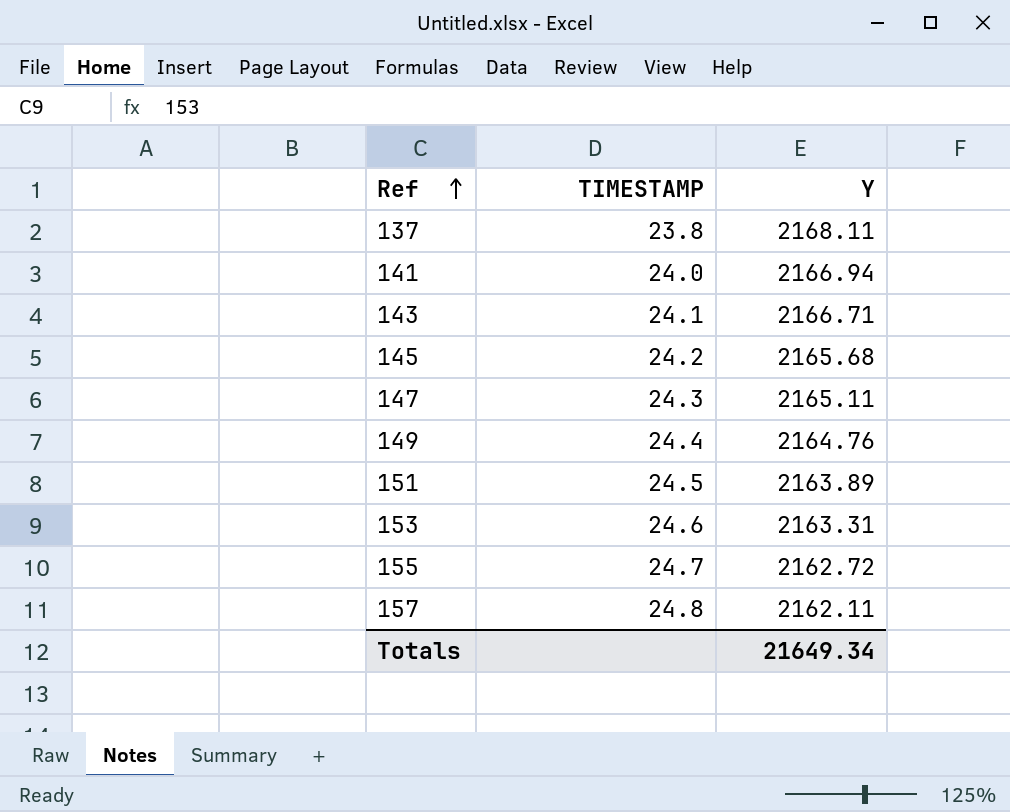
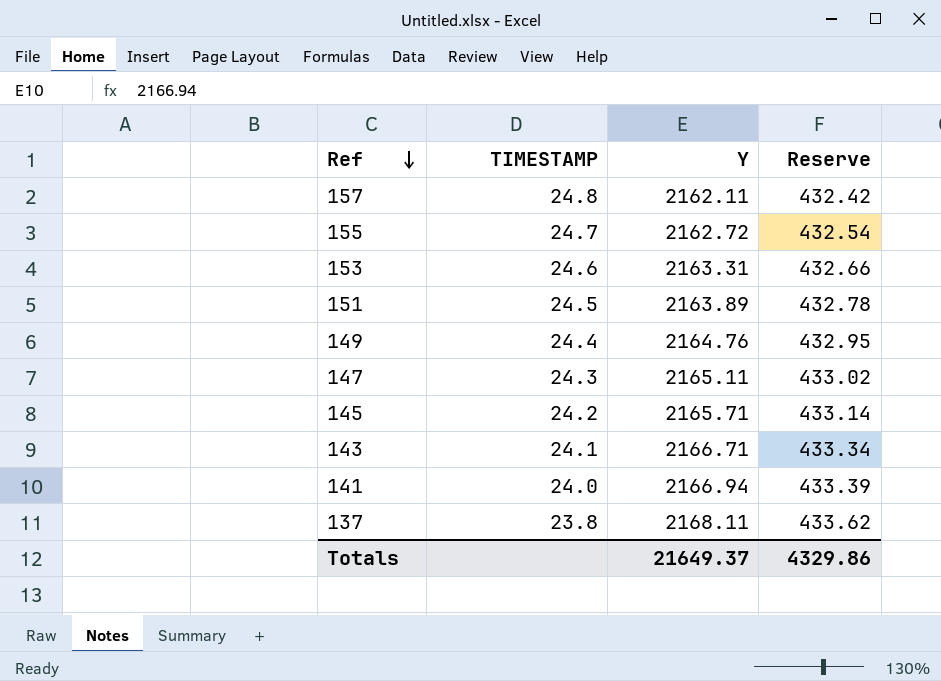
row order: Ref ascending -> Ref descending
column Reserve | formula: none -> [Y] * 0.2
145 | Y: 2165.68 -> 2165.71
Totals | Y: 21649.34 -> 21649.37

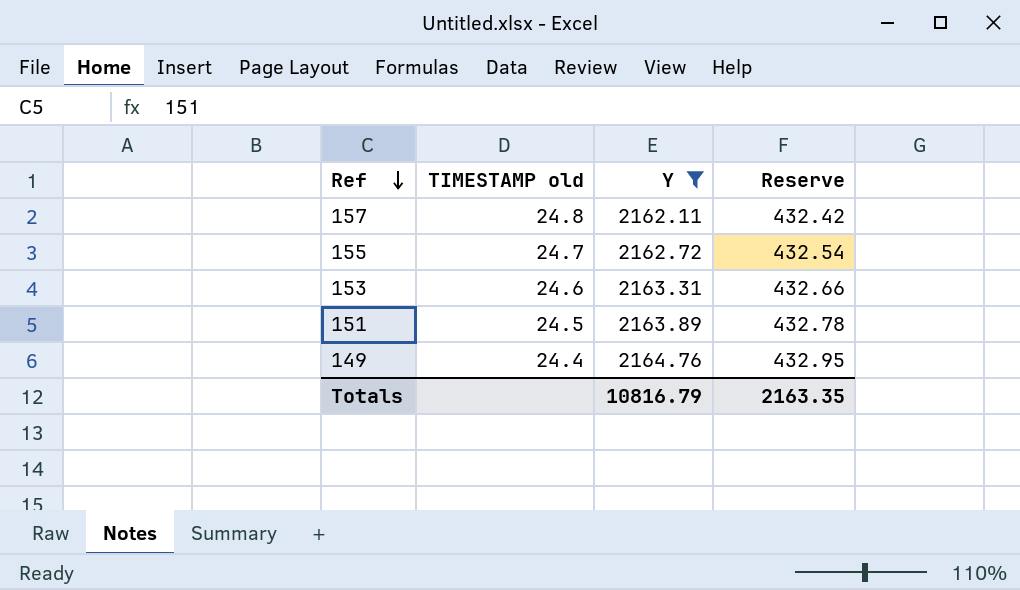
filter: none -> Y <= 2164.76
column name: TIMESTAMP -> TIMESTAMP old
Totals | Y: 21649.37 -> 10816.79
Totals | Reserve: 4329.86 -> 2163.35

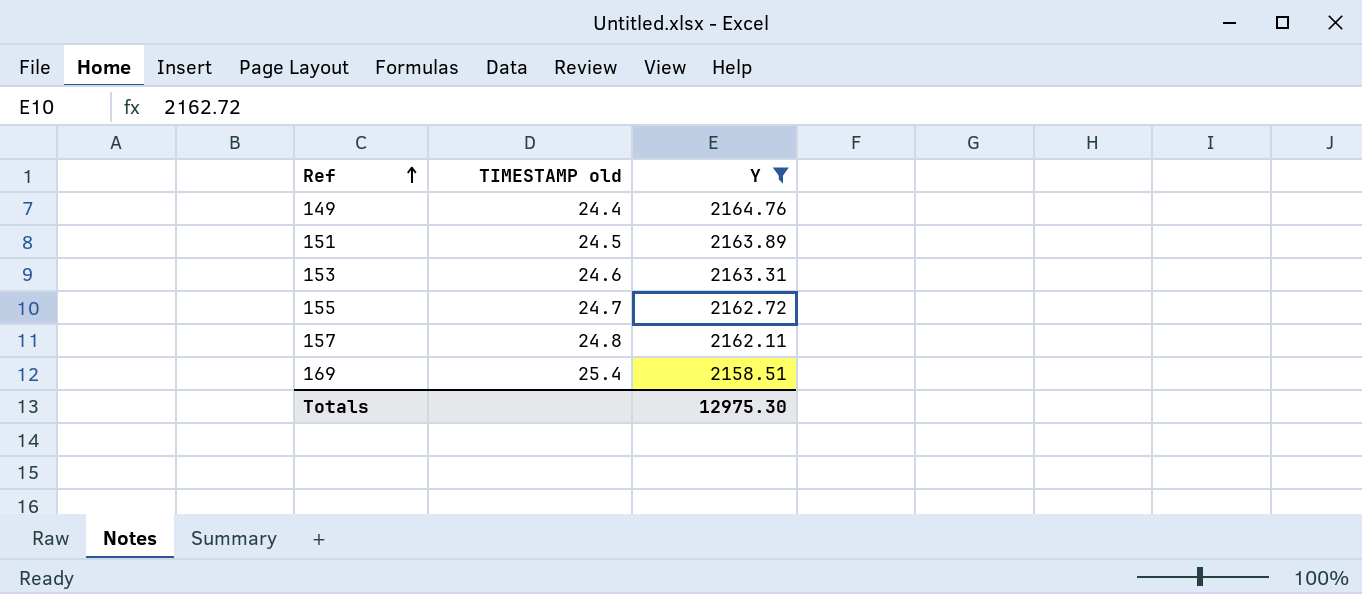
row order: Ref descending -> Ref ascending
column Reserve | formula: [Y] * 0.2 -> none
row 169: none -> 25.4 | 2158.51
Totals | Y: 10816.79 -> 12975.30

